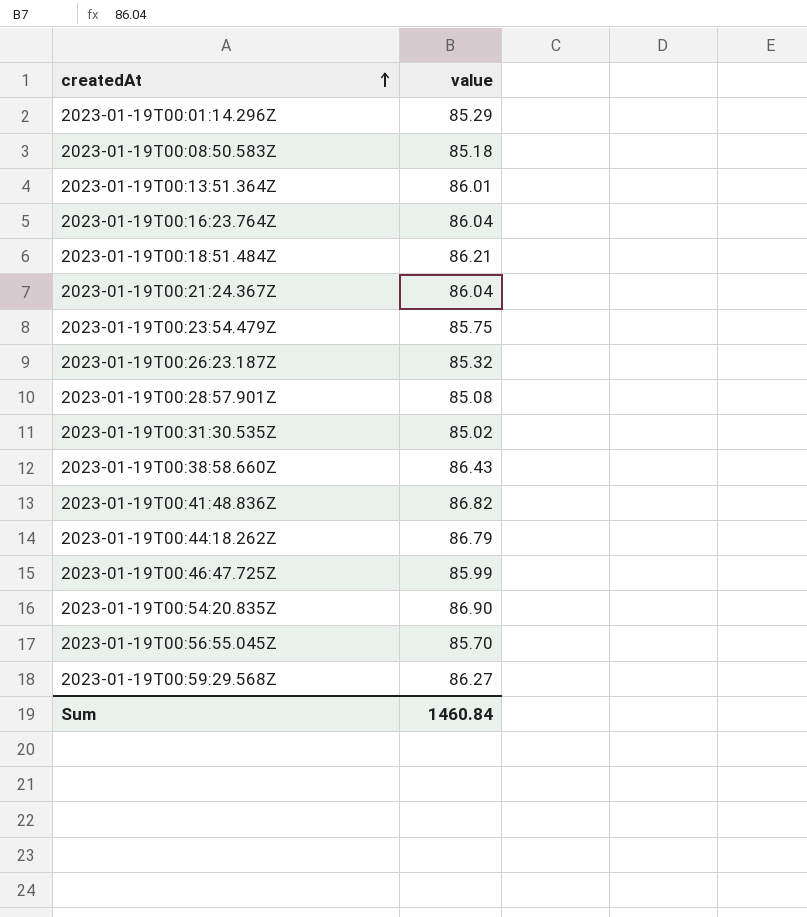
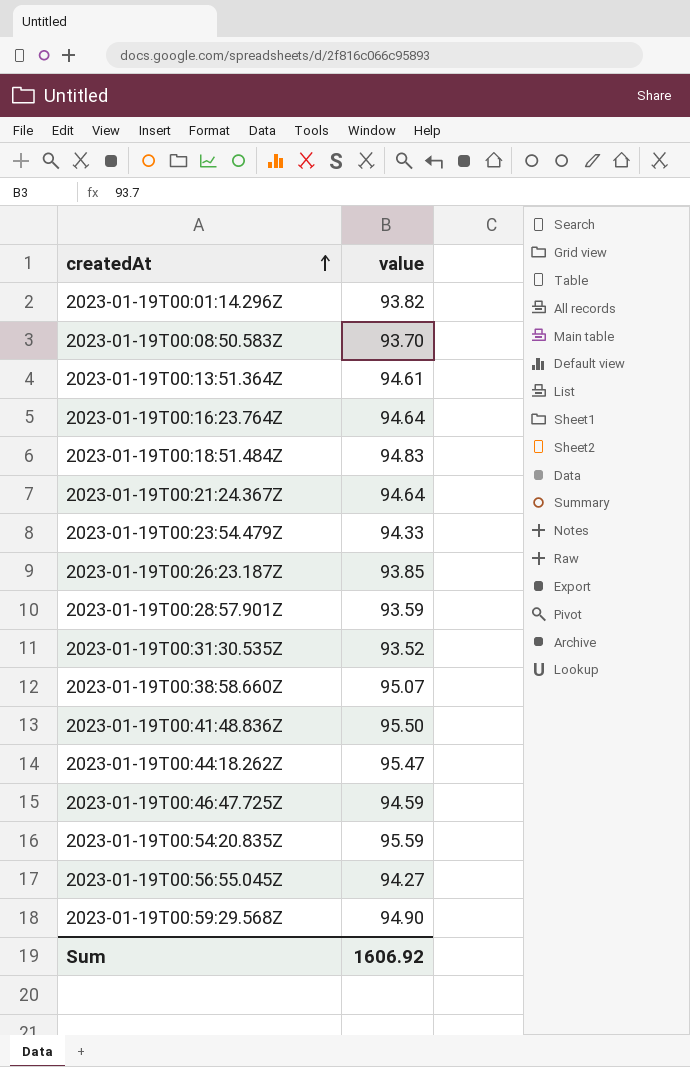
2023-01-19T00:01:14.296Z | value: 85.29 -> 93.82
2023-01-19T00:08:50.583Z | value: 85.18 -> 93.70
2023-01-19T00:13:51.364Z | value: 86.01 -> 94.61
2023-01-19T00:16:23.764Z | value: 86.04 -> 94.64
2023-01-19T00:18:51.484Z | value: 86.21 -> 94.83
2023-01-19T00:21:24.367Z | value: 86.04 -> 94.64
2023-01-19T00:23:54.479Z | value: 85.75 -> 94.33
2023-01-19T00:26:23.187Z | value: 85.32 -> 93.85
2023-01-19T00:28:57.901Z | value: 85.08 -> 93.59
2023-01-19T00:31:30.535Z | value: 85.02 -> 93.52
2023-01-19T00:38:58.660Z | value: 86.43 -> 95.07
2023-01-19T00:41:48.836Z | value: 86.82 -> 95.50
2023-01-19T00:44:18.262Z | value: 86.79 -> 95.47
2023-01-19T00:46:47.725Z | value: 85.99 -> 94.59
2023-01-19T00:54:20.835Z | value: 86.90 -> 95.59
2023-01-19T00:56:55.045Z | value: 85.70 -> 94.27
2023-01-19T00:59:29.568Z | value: 86.27 -> 94.90
Sum | value: 1460.84 -> 1606.92

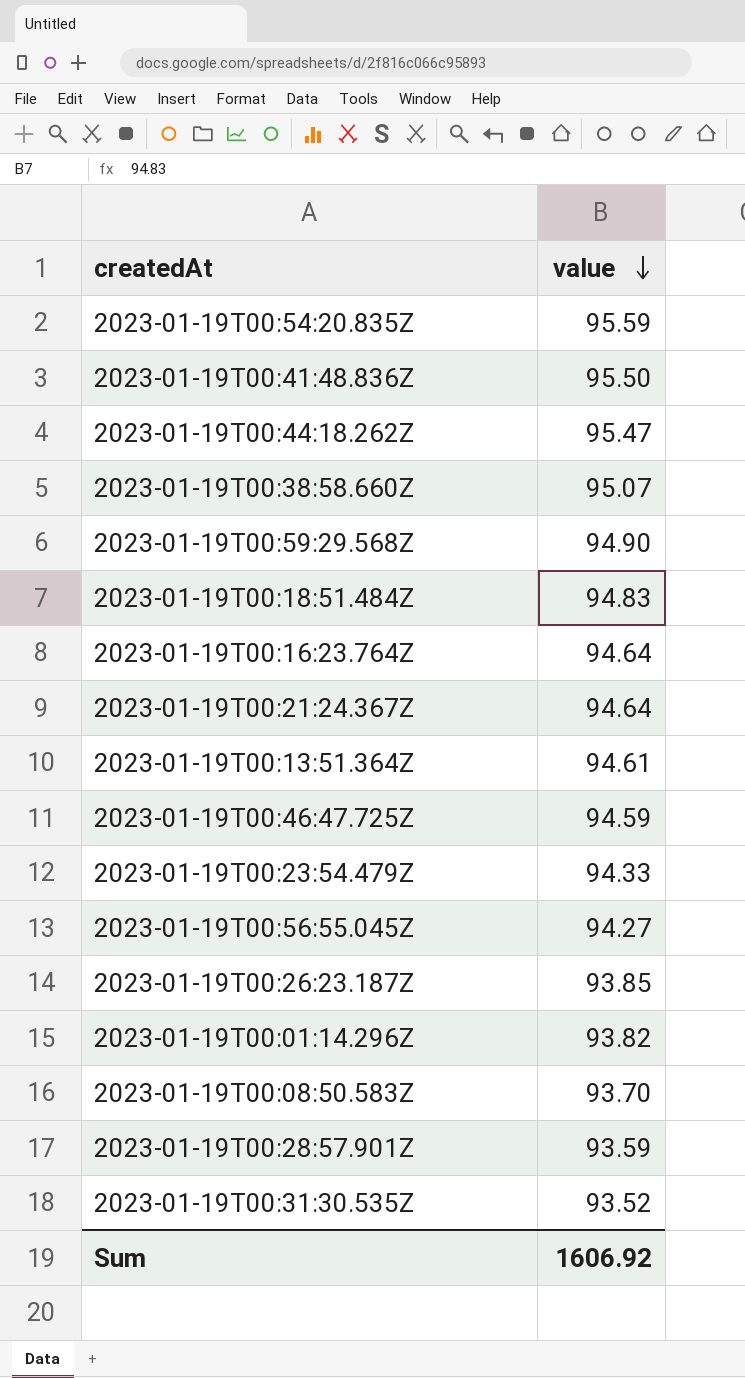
row order: createdAt ascending -> value descending

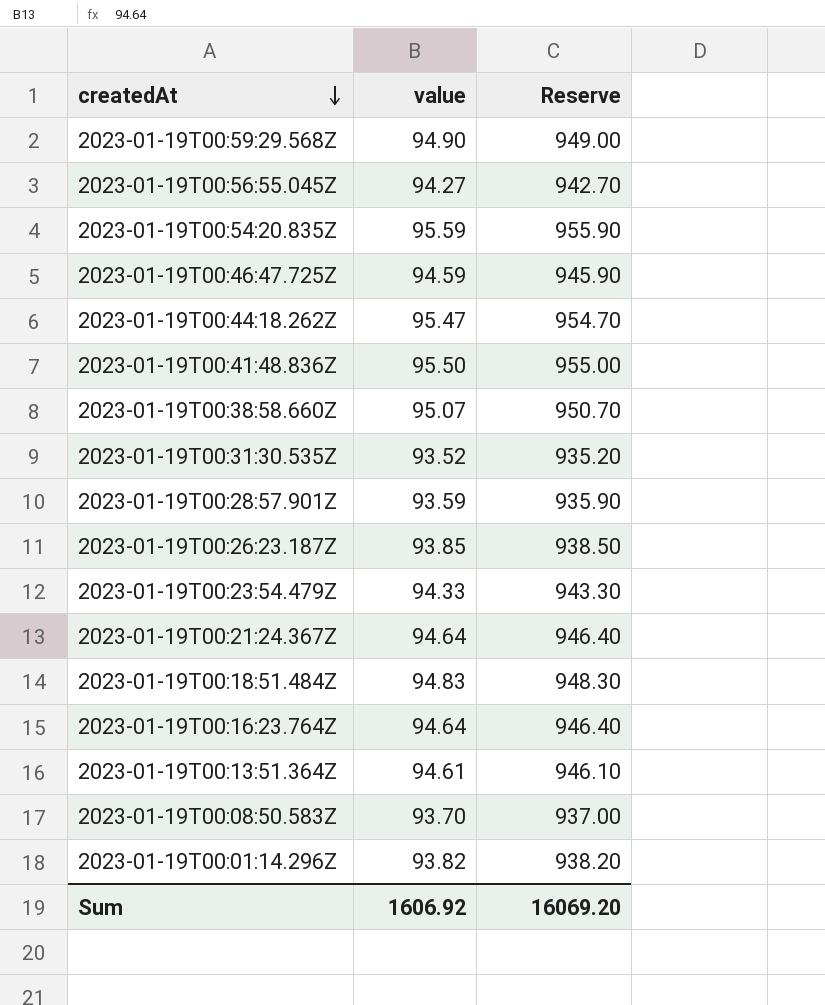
row order: value descending -> createdAt descending
column Reserve | formula: none -> [value] * 10

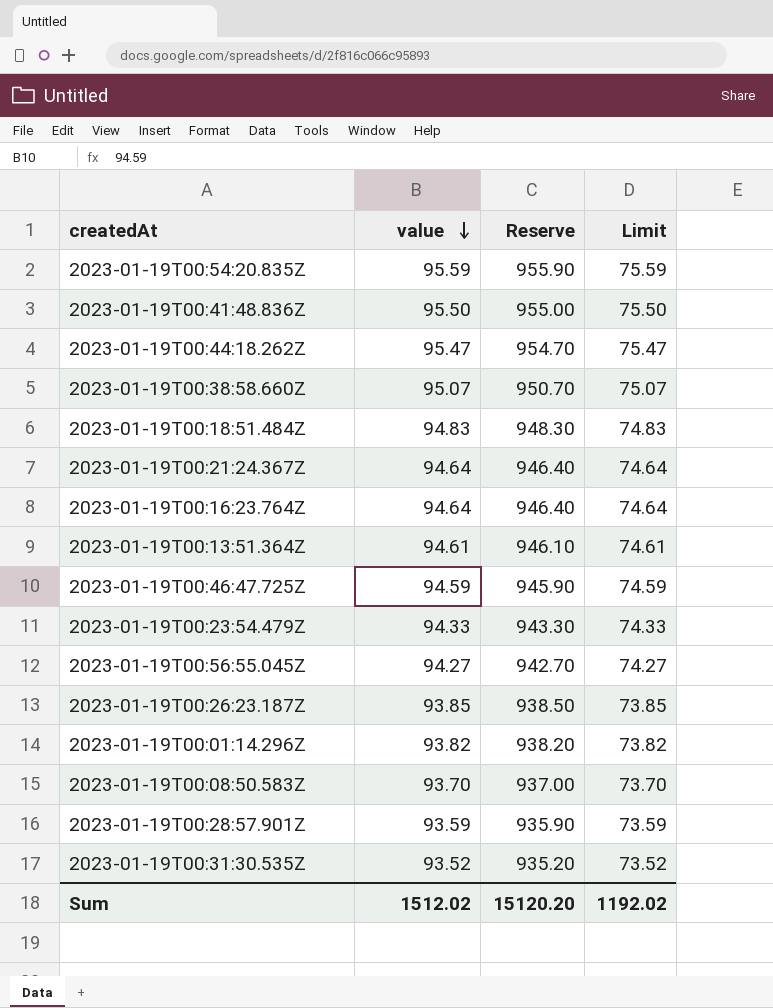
row order: createdAt descending -> value descending
column Limit | formula: none -> [value] - 20
row 2023-01-19T00:59:29.568Z: 94.90 | 949.00 -> none
Sum | value: 1606.92 -> 1512.02
Sum | Reserve: 16069.20 -> 15120.20

